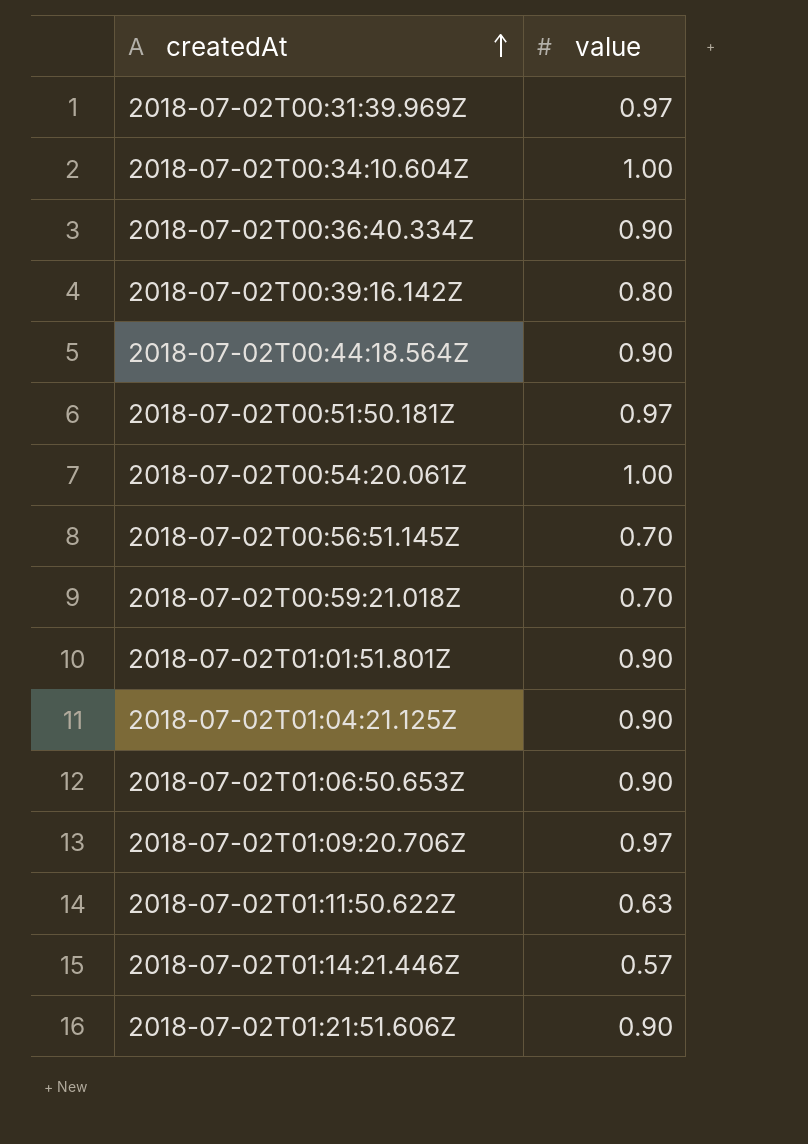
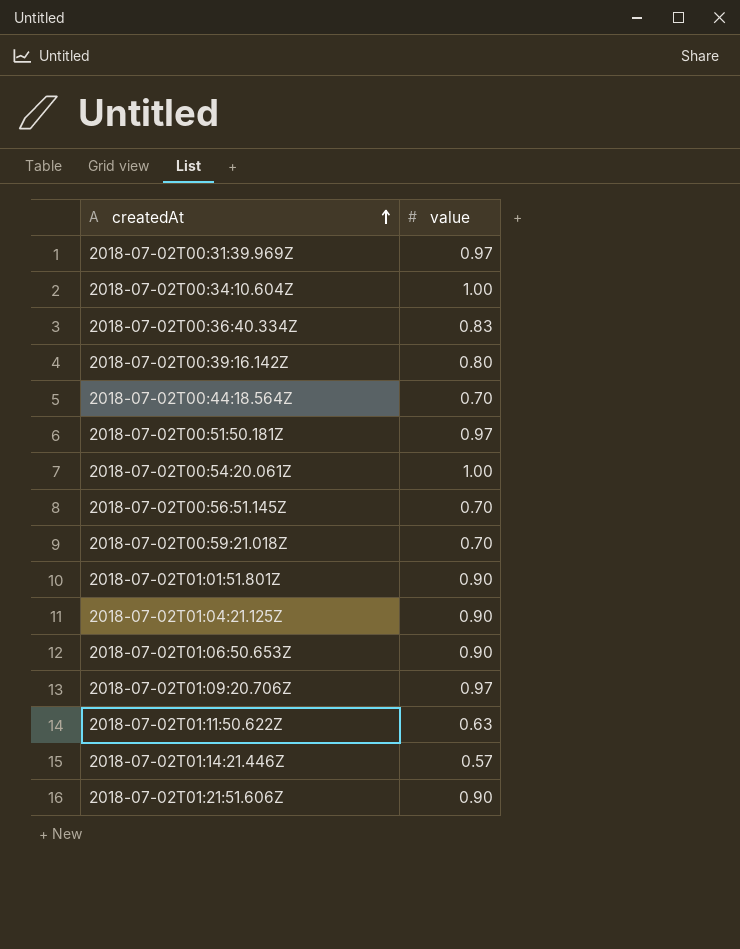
2018-07-02T00:36:40.334Z | value: 0.90 -> 0.83
2018-07-02T00:44:18.564Z | value: 0.90 -> 0.70

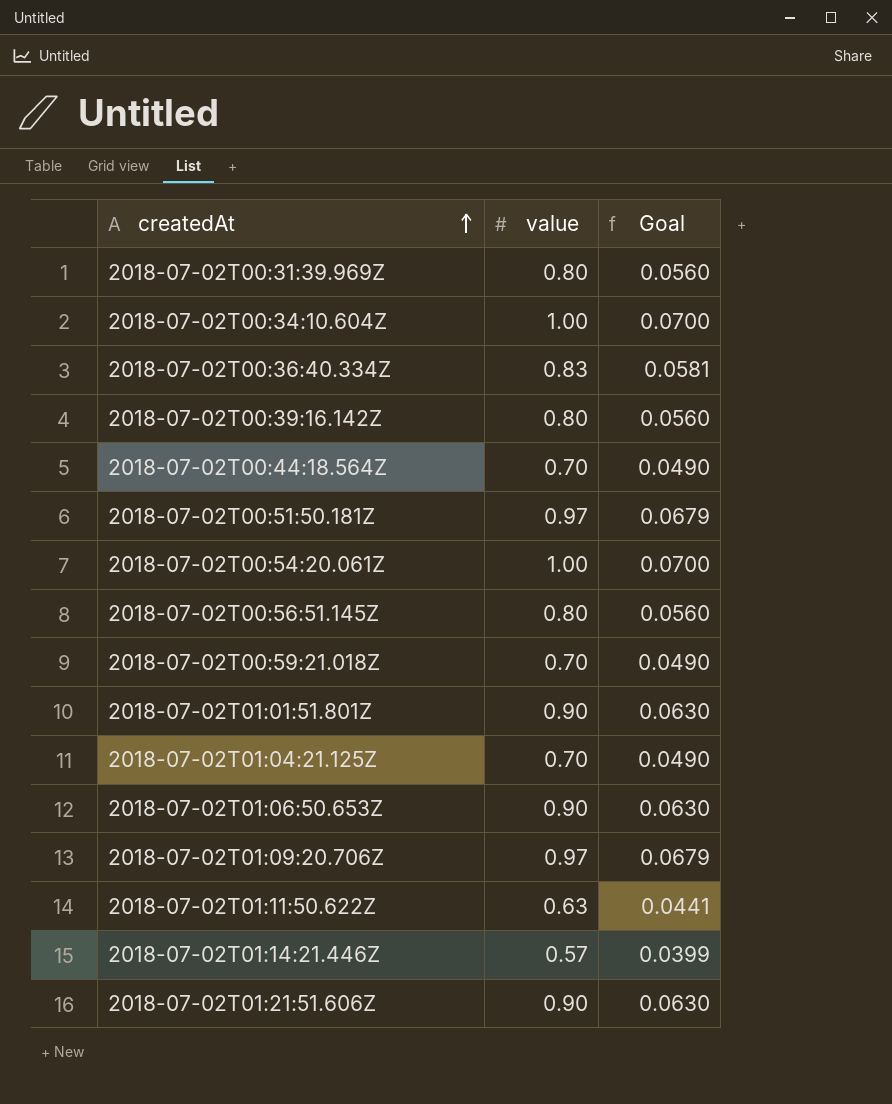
column Goal | formula: none -> [value] * 0.07
2018-07-02T00:31:39.969Z | value: 0.97 -> 0.80
2018-07-02T00:56:51.145Z | value: 0.70 -> 0.80
2018-07-02T01:04:21.125Z | value: 0.90 -> 0.70

